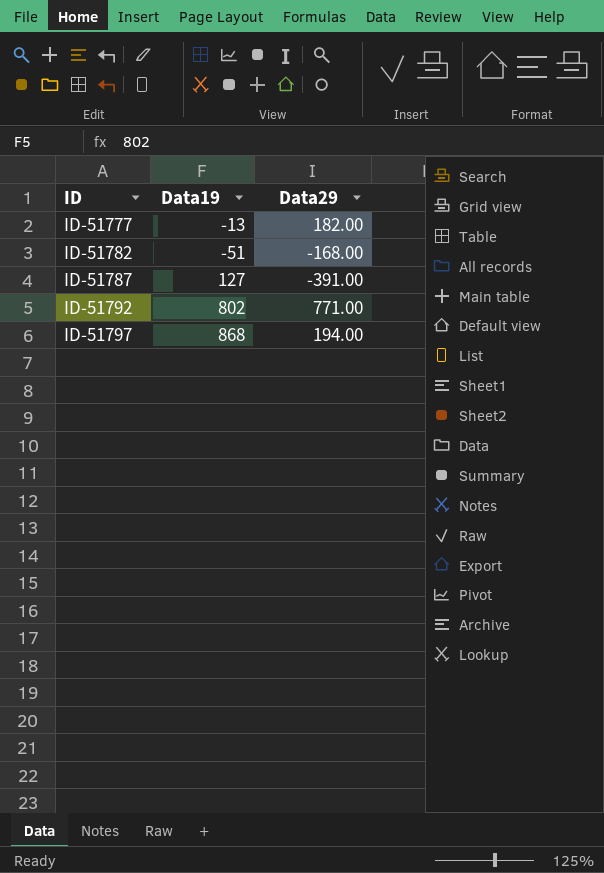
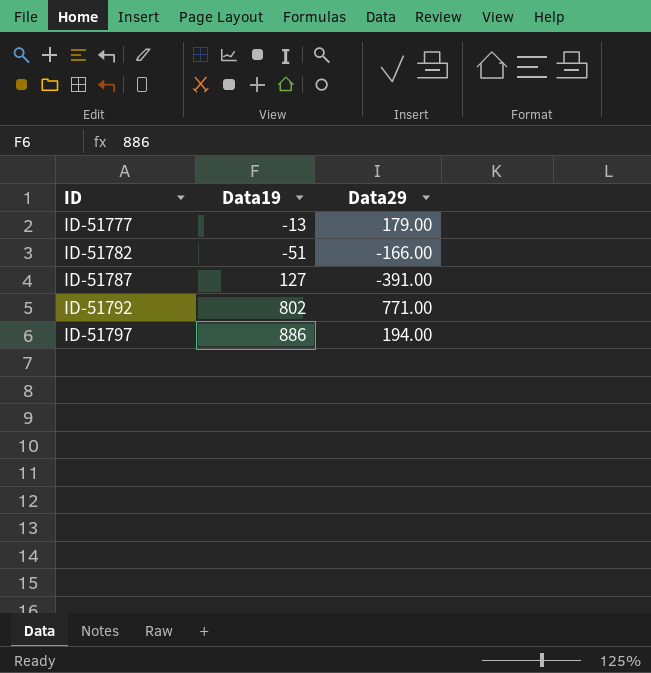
ID-51777 | Data29: 182.00 -> 179.00
ID-51782 | Data29: -168.00 -> -166.00
ID-51797 | Data19: 868 -> 886

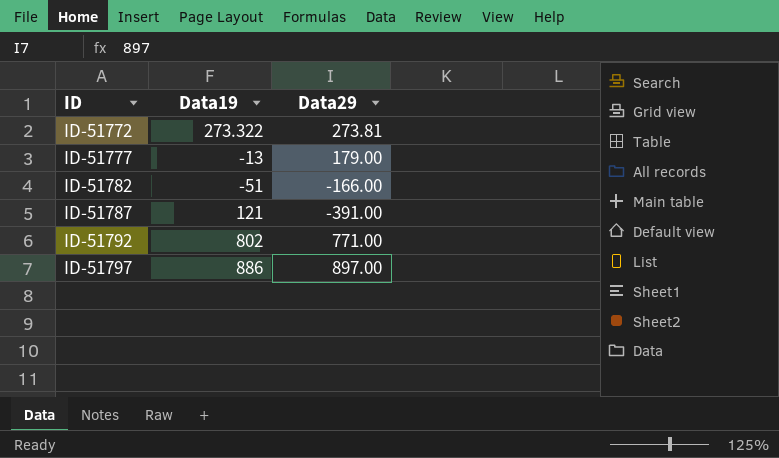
row ID-51772: none -> 273.322 | 273.81
ID-51787 | Data19: 127 -> 121
ID-51797 | Data29: 194.00 -> 897.00

